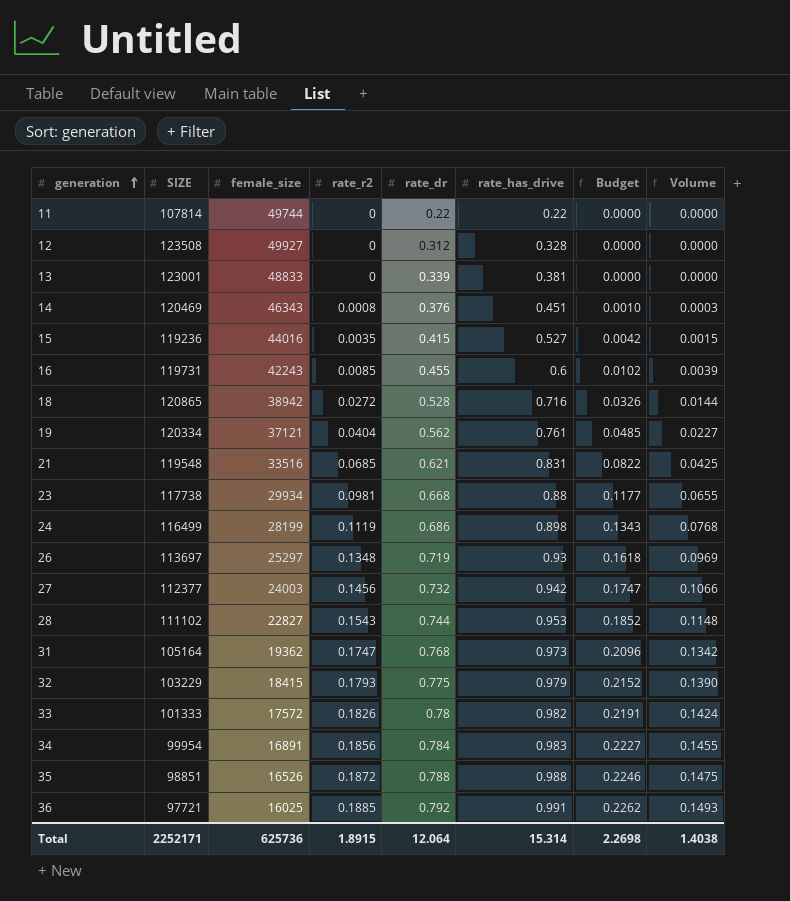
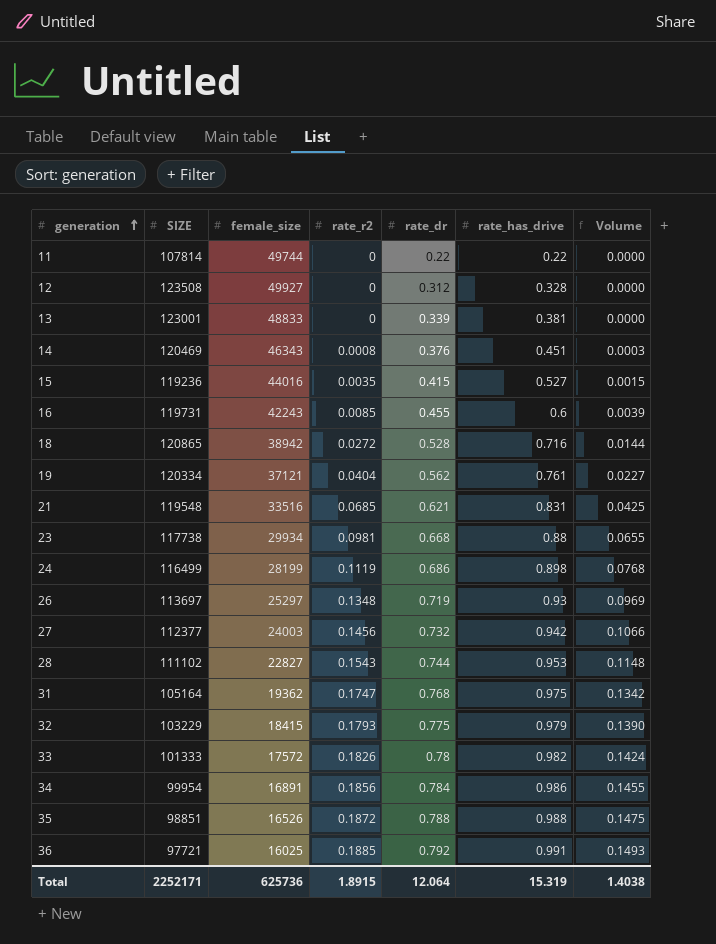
column Budget | formula: [rate_r2] * 1.2 -> none
31 | rate_has_drive: 0.973 -> 0.975
34 | rate_has_drive: 0.983 -> 0.986
Total | rate_has_drive: 15.314 -> 15.319

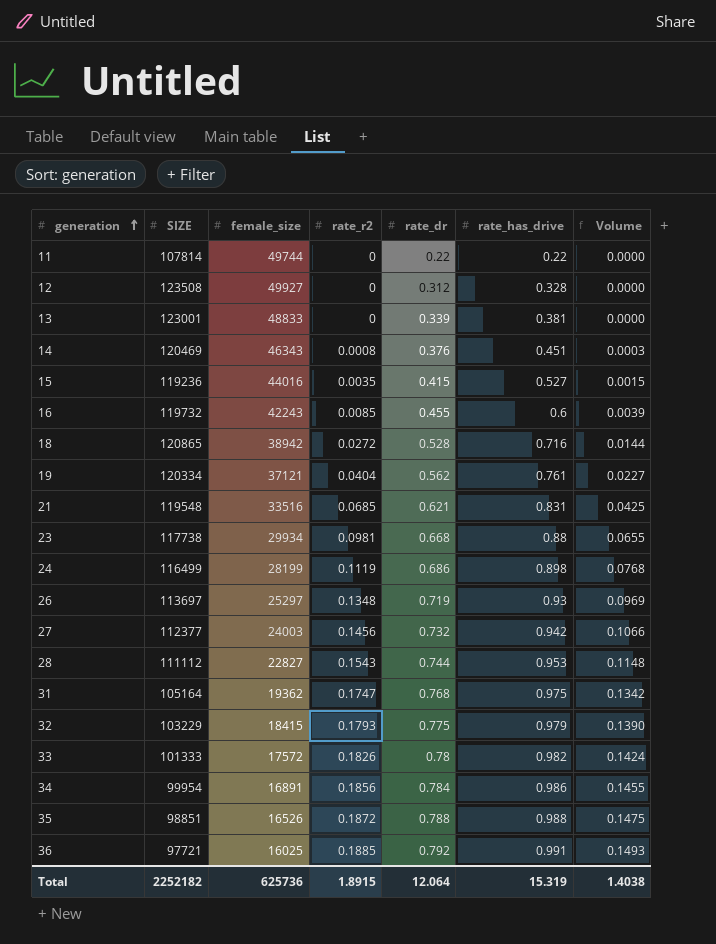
16 | SIZE: 119731 -> 119732
28 | SIZE: 111102 -> 111112
Total | SIZE: 2252171 -> 2252182

